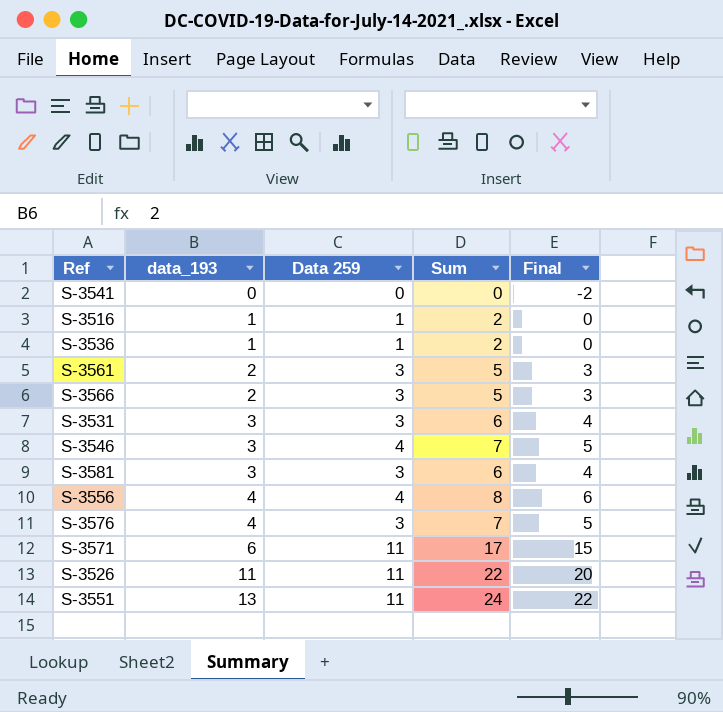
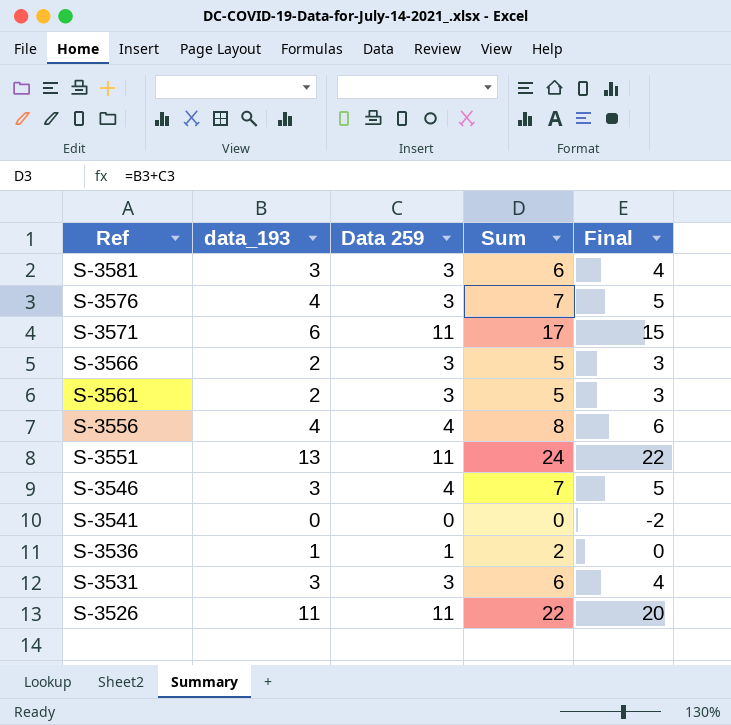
row order: data_193 ascending -> Ref descending
row S-3516: 1 | 1 | 2 | 0 -> none

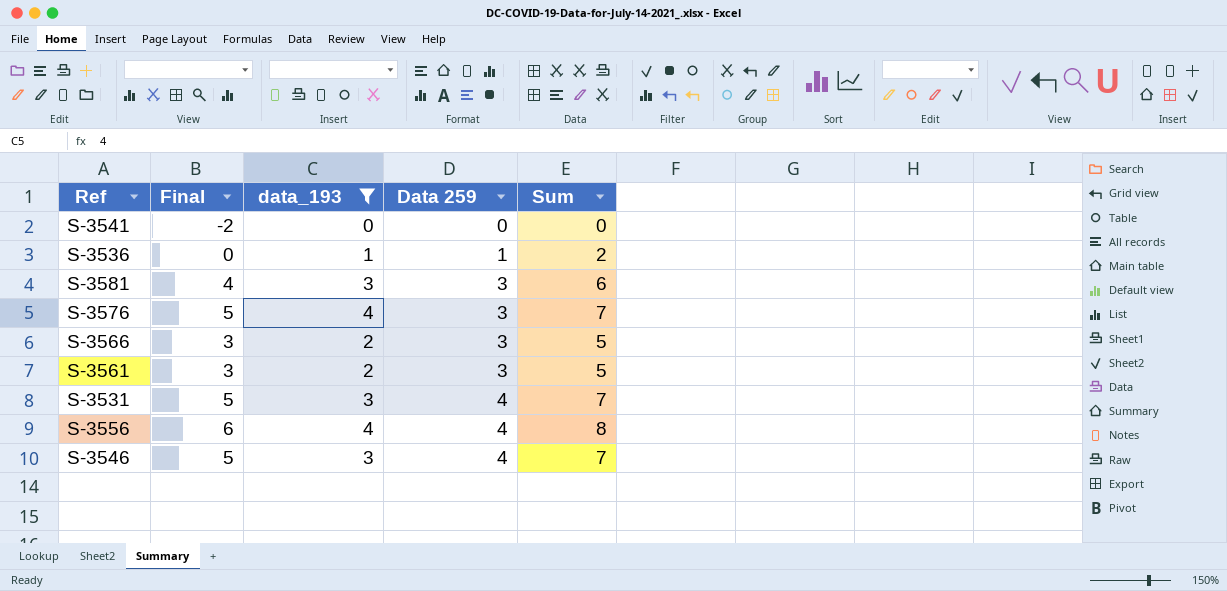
filter: none -> data_193 <= 4
row order: Ref descending -> Data 259 ascending
column Final | position: 5 -> 2
S-3531 | Final: 4 -> 5
S-3531 | Data 259: 3 -> 4
S-3531 | Sum: 6 -> 7

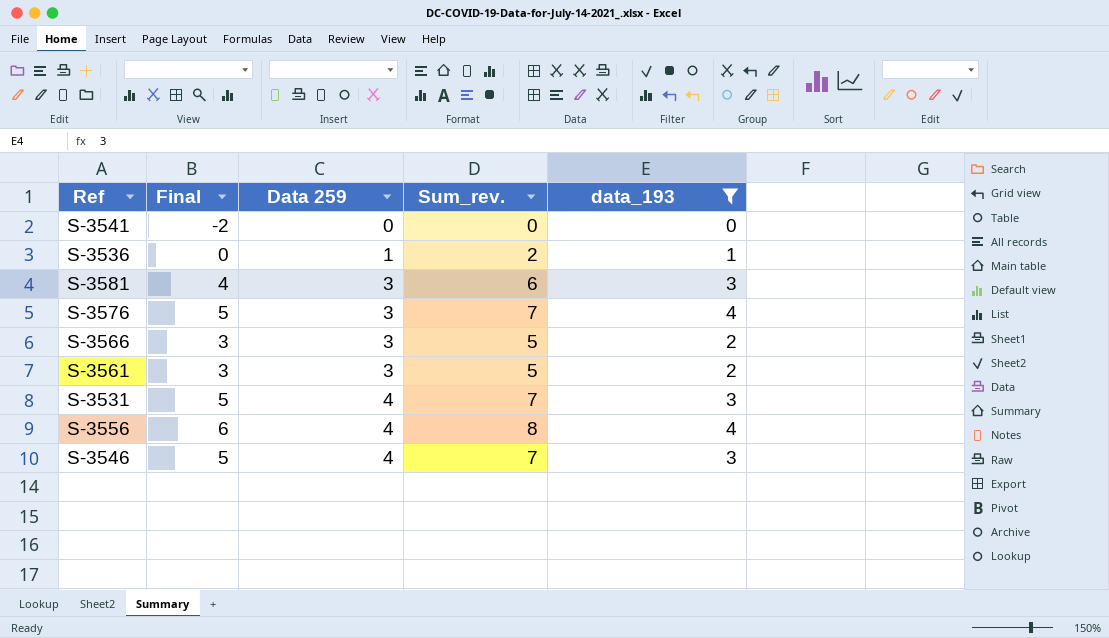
column name: Sum -> Sum_rev.
column data_193 | position: 3 -> 5

